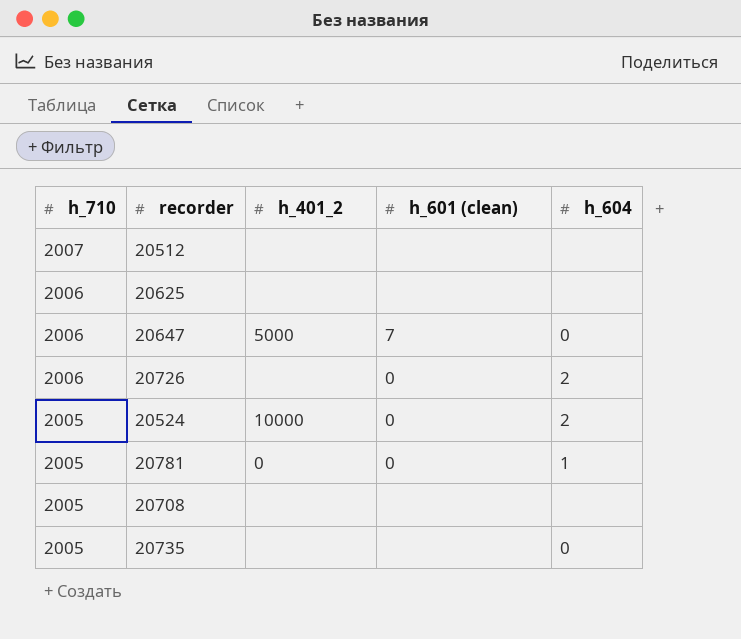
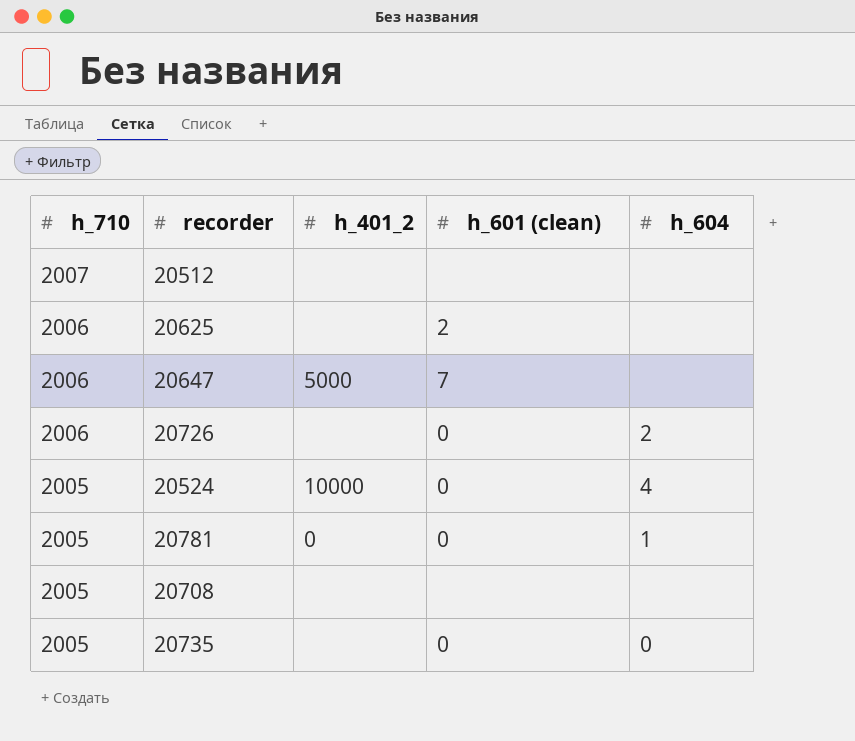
20625 | h_601 (clean): none -> 2
20647 | h_604: 0 -> none
20524 | h_604: 2 -> 4
20735 | h_601 (clean): none -> 0

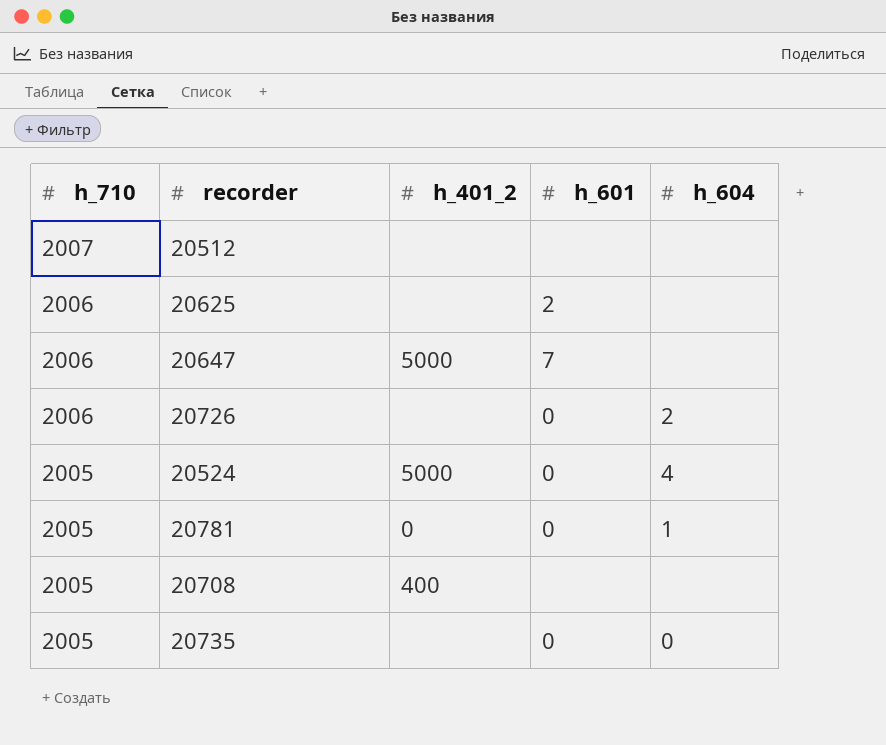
column name: h_601 (clean) -> h_601
20524 | h_401_2: 10000 -> 5000
20708 | h_401_2: none -> 400

